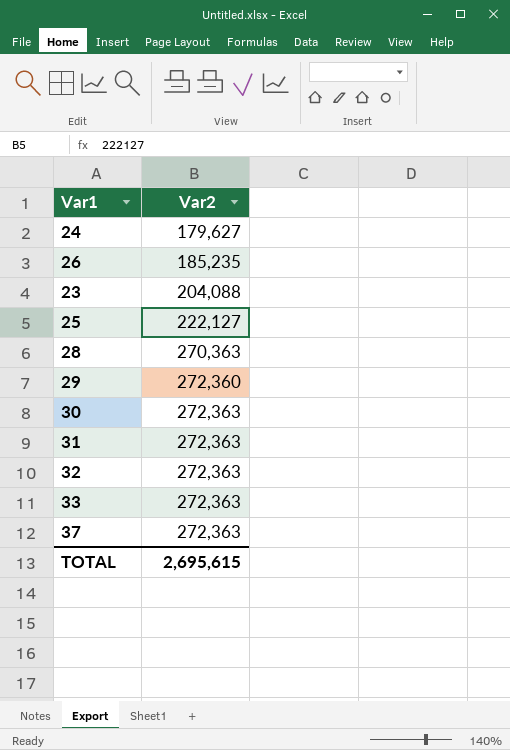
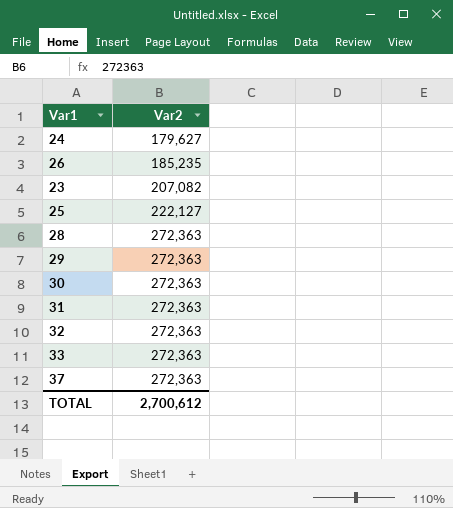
23 | Var2: 204,088 -> 207,082
28 | Var2: 270,363 -> 272,363
29 | Var2: 272,360 -> 272,363
TOTAL | Var2: 2,695,615 -> 2,700,612

